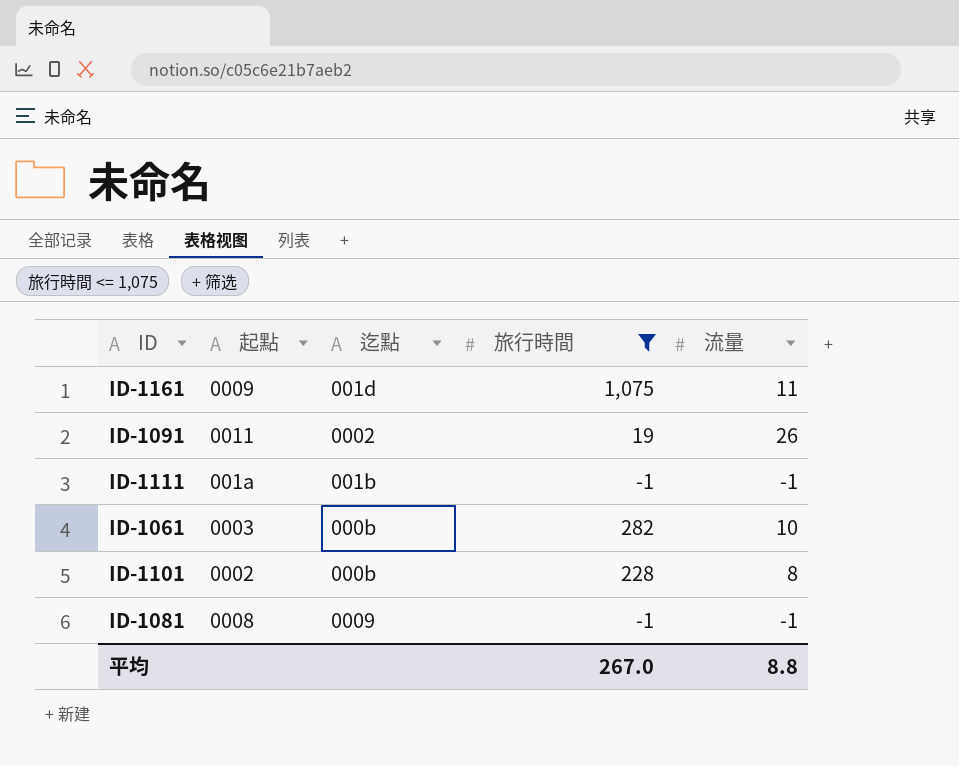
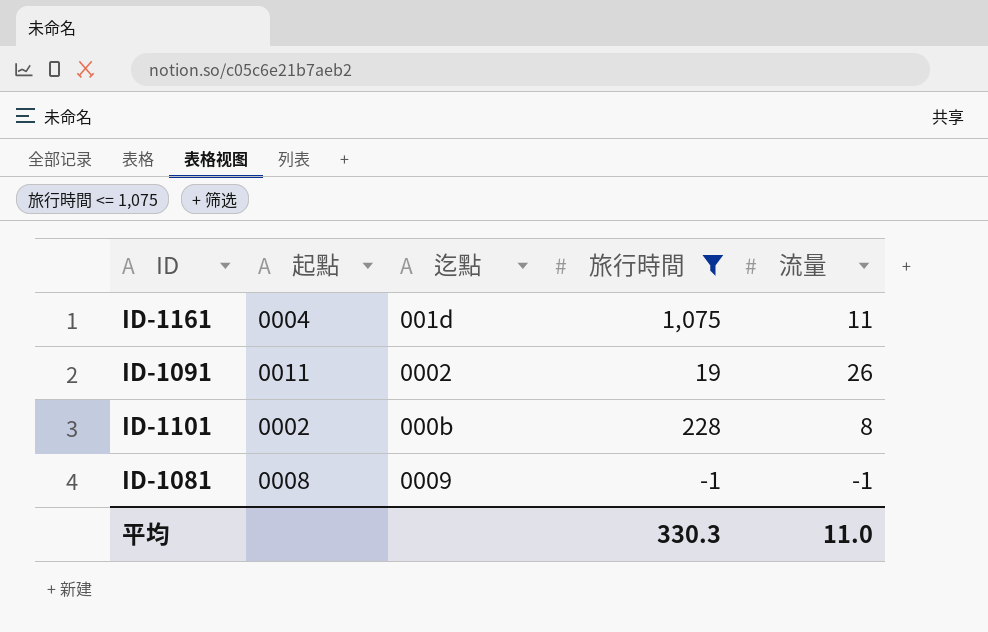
row ID-1111: 001a | 001b | -1 | -1 -> none
row ID-1061: 0003 | 000b | 282 | 10 -> none
ID-1161 | 起點: 0009 -> 0004
平均 | 旅行時間: 267.0 -> 330.3
平均 | 流量: 8.8 -> 11.0

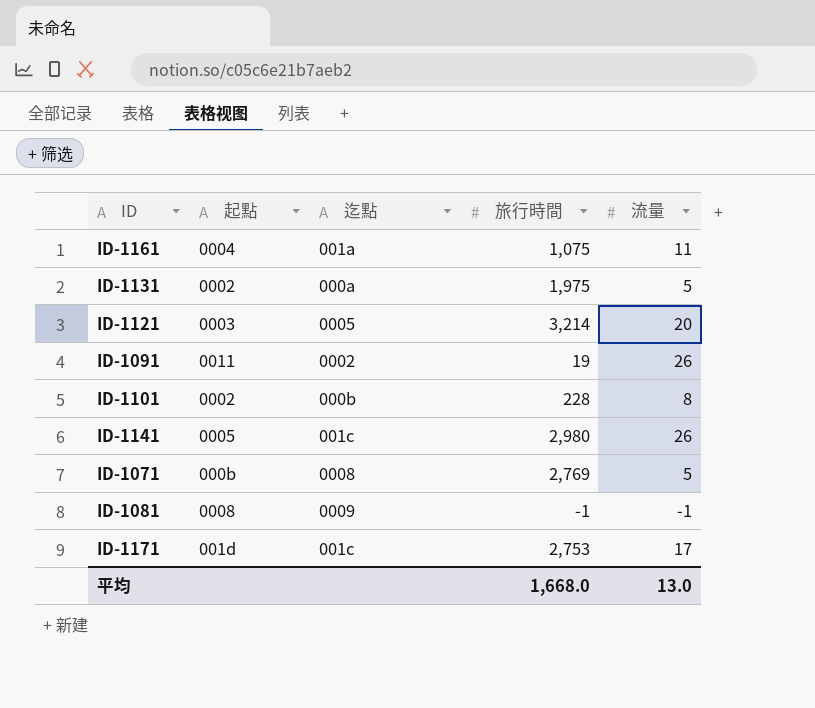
filter: 旅行時間 <= 1,075 -> none
ID-1161 | 迄點: 001d -> 001a
平均 | 旅行時間: 330.3 -> 1,668.0
平均 | 流量: 11.0 -> 13.0

